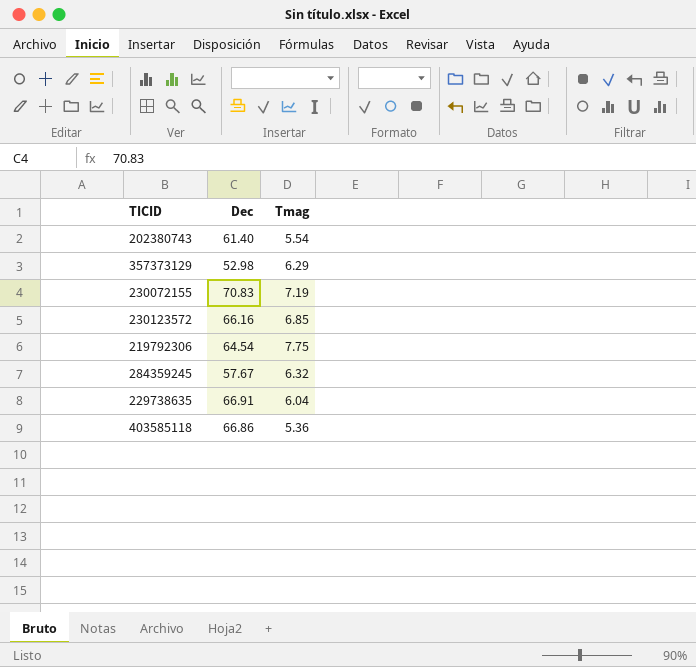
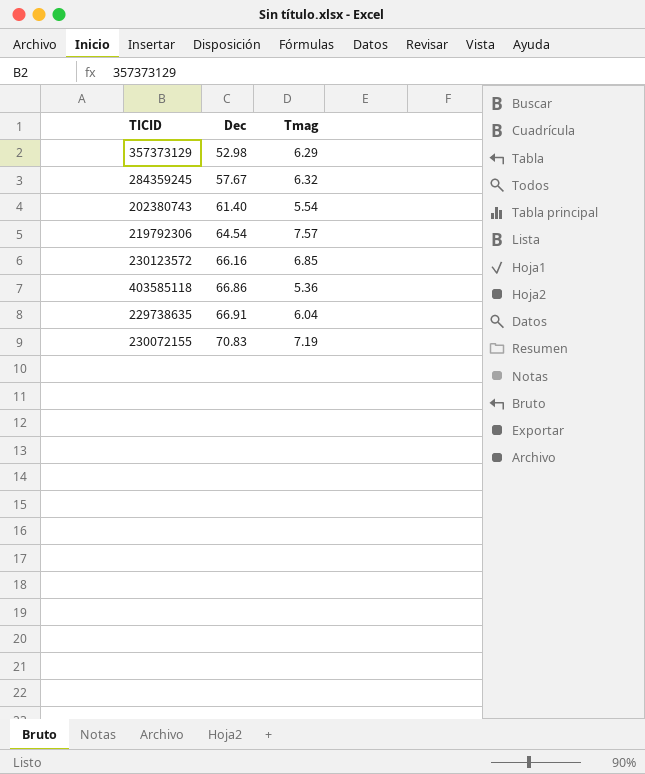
row order: none -> Dec ascending
219792306 | Tmag: 7.75 -> 7.57

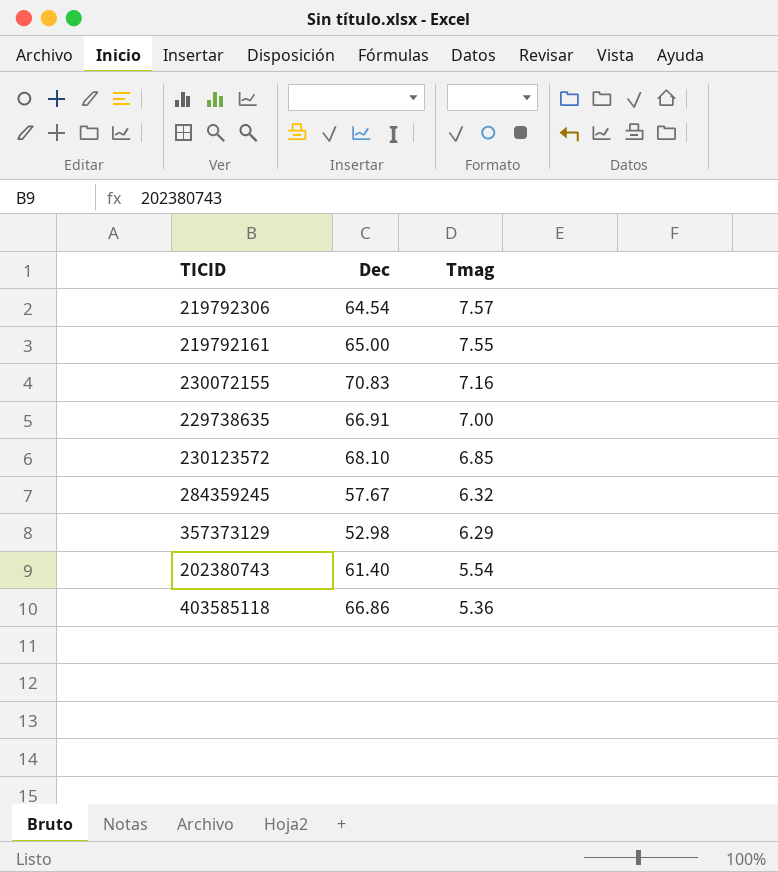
row order: Dec ascending -> Tmag descending
row 219792161: none -> 65.00 | 7.55
230072155 | Tmag: 7.19 -> 7.16
229738635 | Tmag: 6.04 -> 7.00
230123572 | Dec: 66.16 -> 68.10

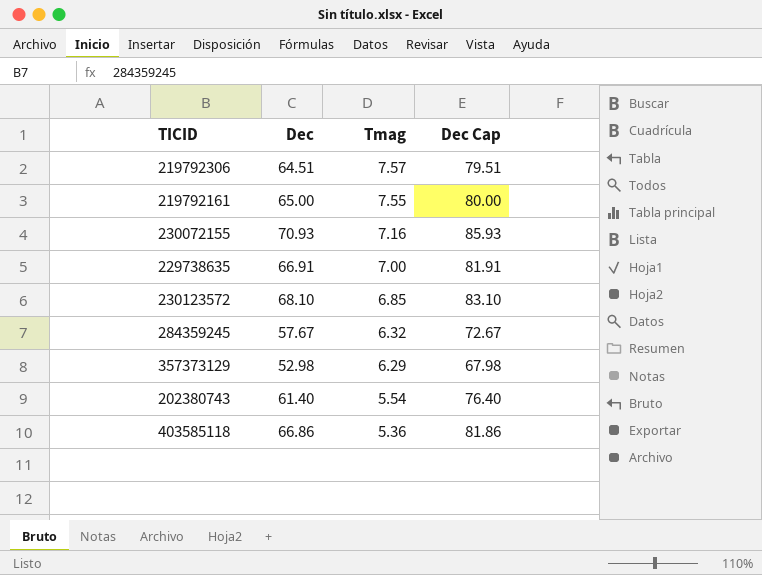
column Dec Cap | formula: none -> [Dec] + 15
219792306 | Dec: 64.54 -> 64.51
230072155 | Dec: 70.83 -> 70.93

